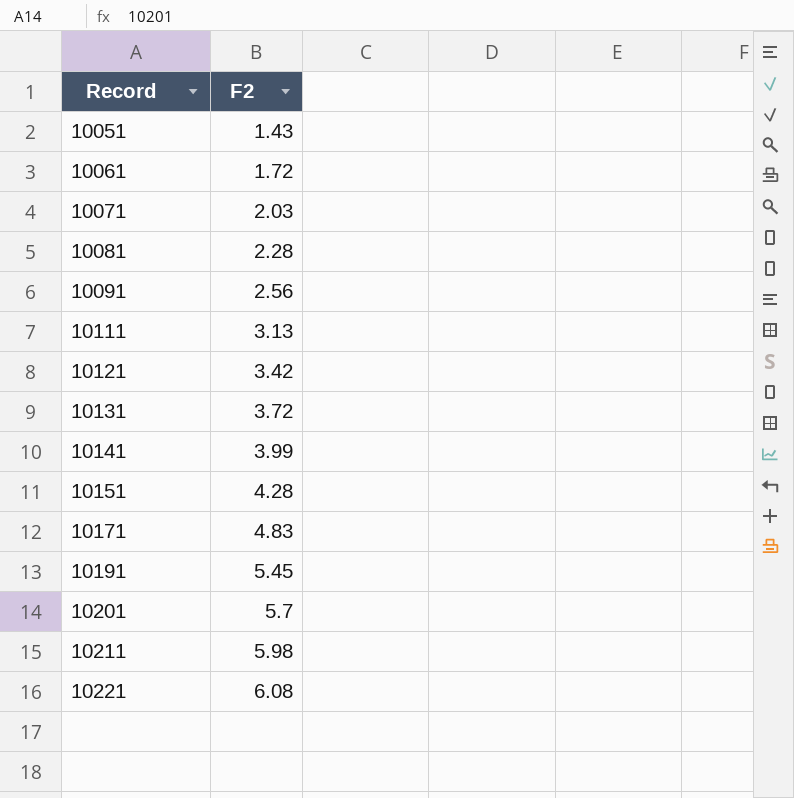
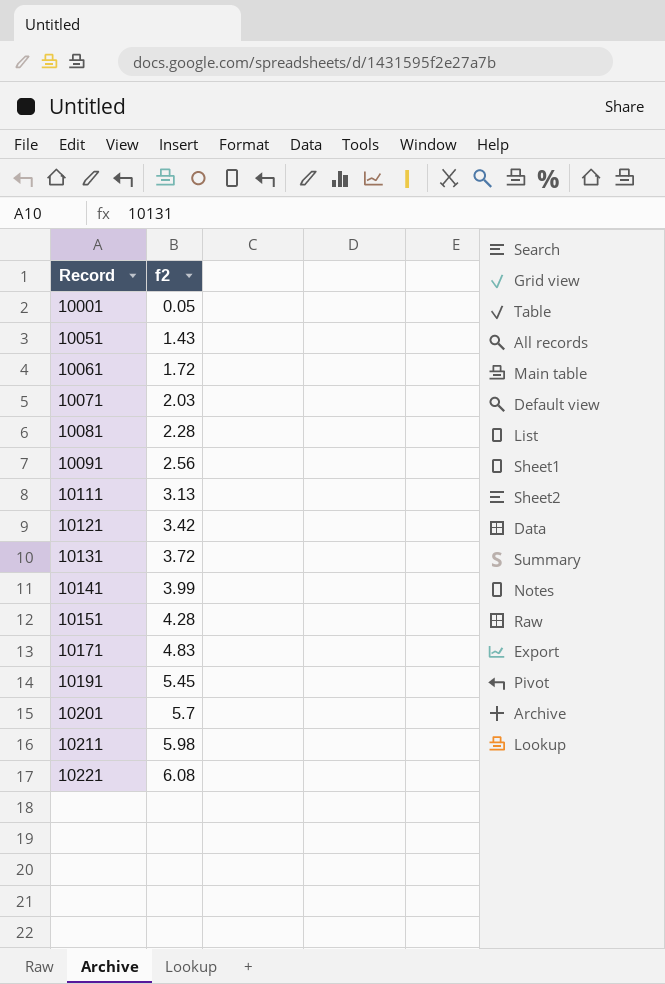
column name: F2 -> f2
row 10001: none -> 0.05

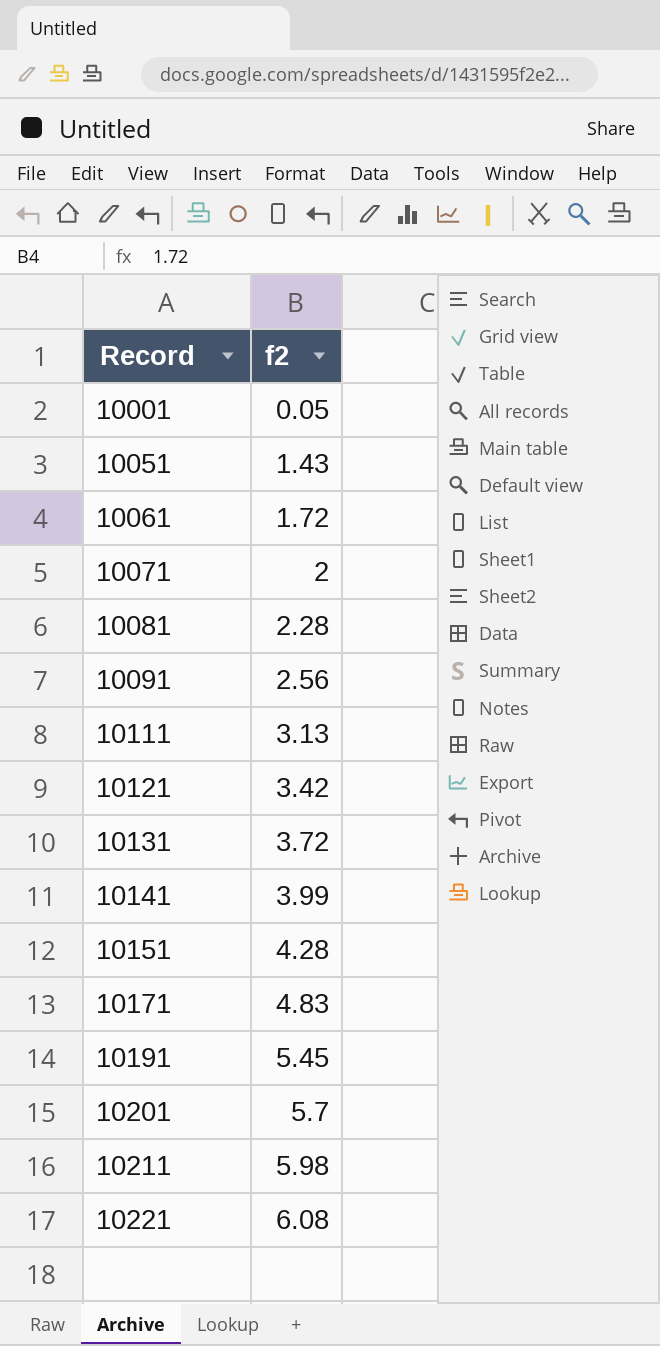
10071 | f2: 2.03 -> 2

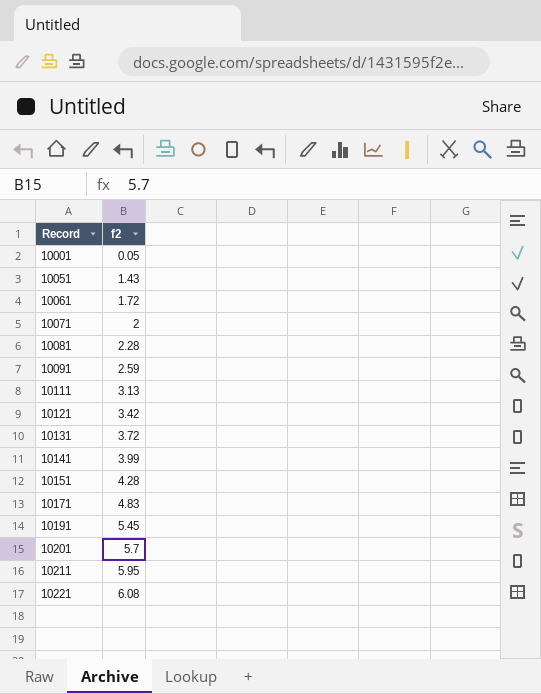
10091 | f2: 2.56 -> 2.59
10211 | f2: 5.98 -> 5.95

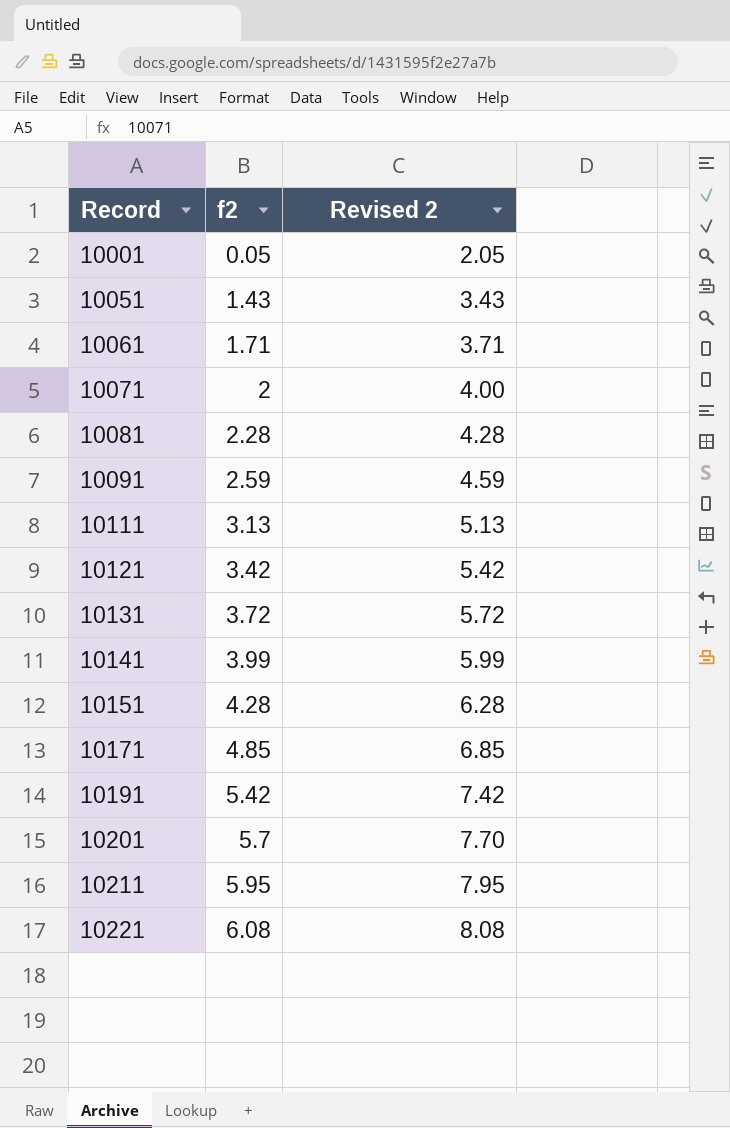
column Revised 2 | formula: none -> [f2] + 2
10061 | f2: 1.72 -> 1.71
10171 | f2: 4.83 -> 4.85
10191 | f2: 5.45 -> 5.42

